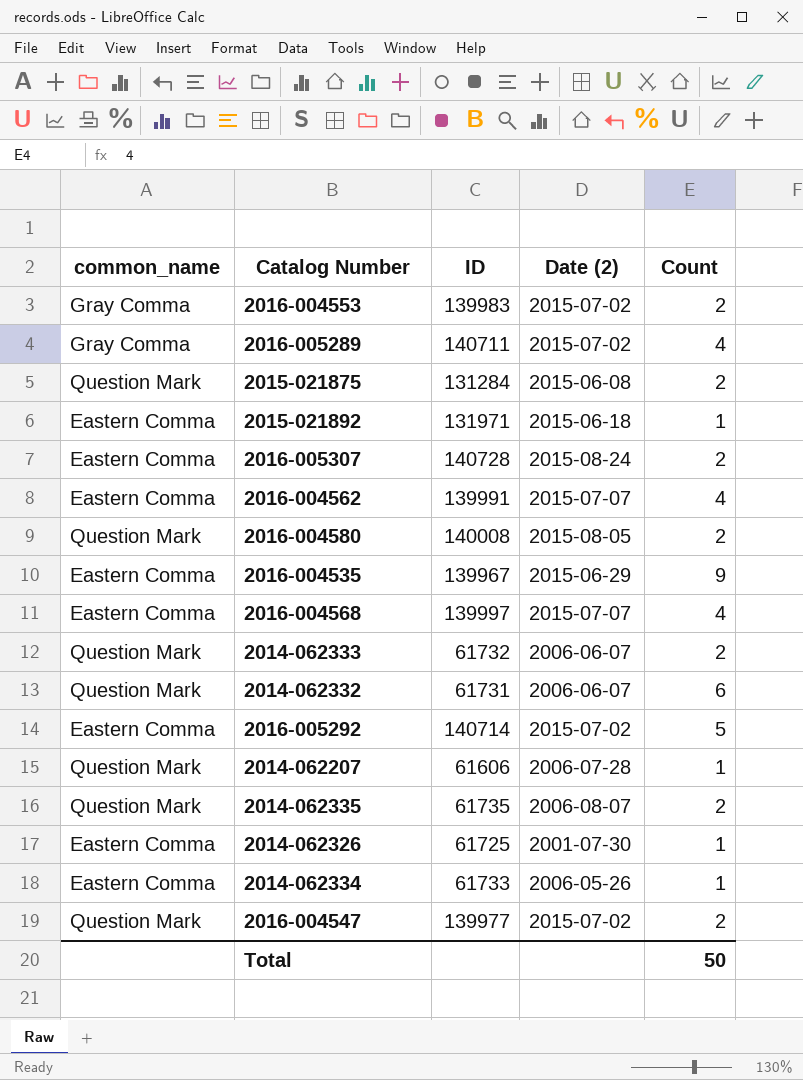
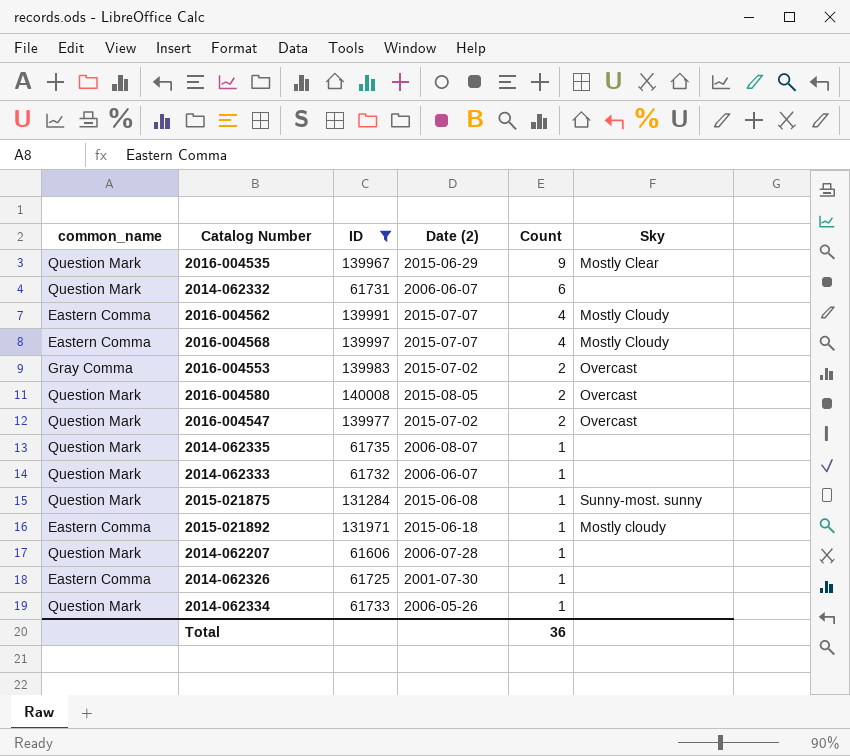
filter: none -> ID <= 140008
row order: none -> Count descending
column Sky | position: none -> 6
2016-004535 | common_name: Eastern Comma -> Question Mark
2014-062335 | Count: 2 -> 1
2014-062333 | Count: 2 -> 1
2015-021875 | Count: 2 -> 1
2014-062334 | common_name: Eastern Comma -> Question Mark
Total | Count: 50 -> 36

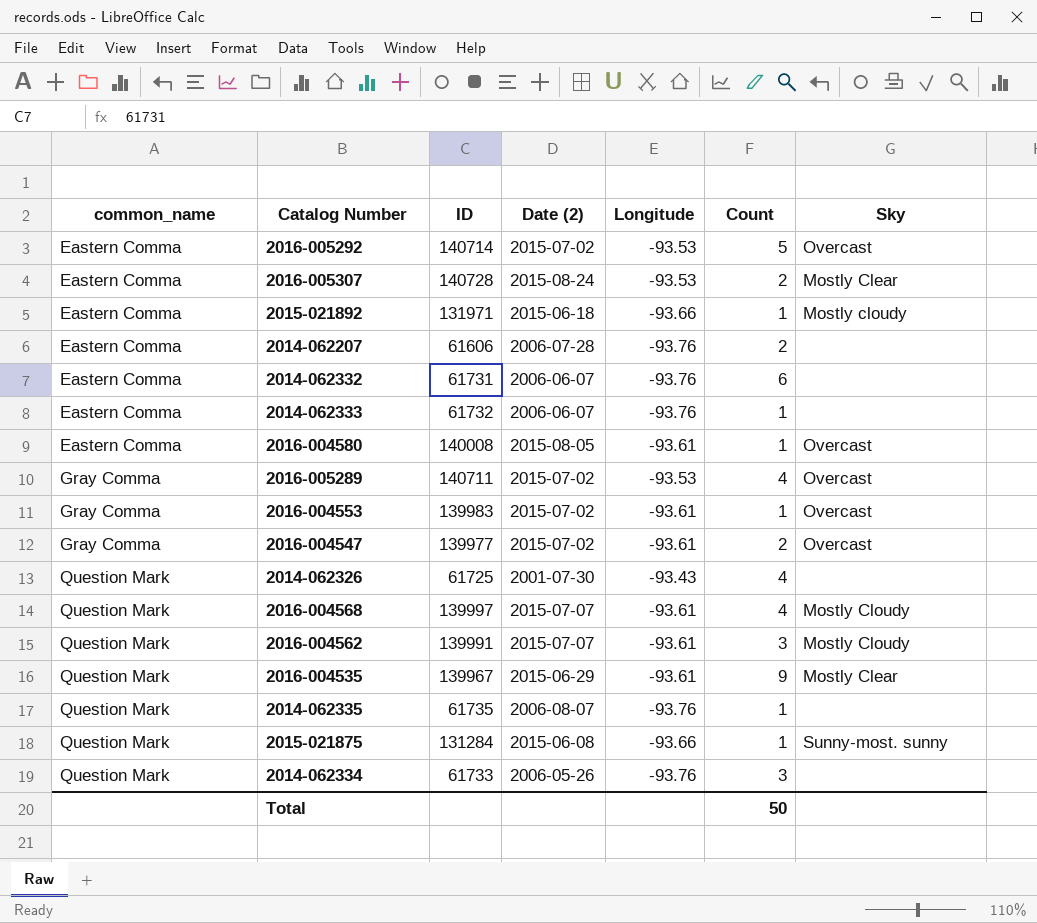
filter: ID <= 140008 -> none
row order: Count descending -> common_name ascending
column Longitude | position: none -> 5
2014-062207 | common_name: Question Mark -> Eastern Comma
2014-062207 | Count: 1 -> 2
2014-062332 | common_name: Question Mark -> Eastern Comma
2014-062333 | common_name: Question Mark -> Eastern Comma
2016-004580 | common_name: Question Mark -> Eastern Comma
2016-004580 | Count: 2 -> 1
2016-004553 | Count: 2 -> 1
2016-004547 | common_name: Question Mark -> Gray Comma
2014-062326 | common_name: Eastern Comma -> Question Mark
2014-062326 | Count: 1 -> 4
2016-004568 | common_name: Eastern Comma -> Question Mark
2016-004562 | common_name: Eastern Comma -> Question Mark
2016-004562 | Count: 4 -> 3
2014-062334 | Count: 1 -> 3
Total | Count: 36 -> 50

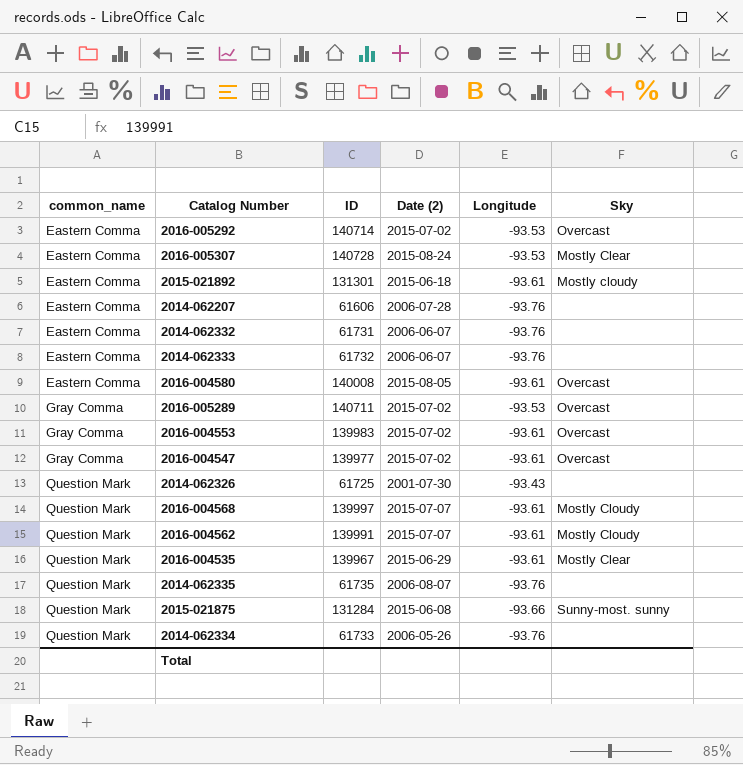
column Count | position: 6 -> none
2015-021892 | ID: 131971 -> 131301
2015-021892 | Longitude: -93.66 -> -93.61

